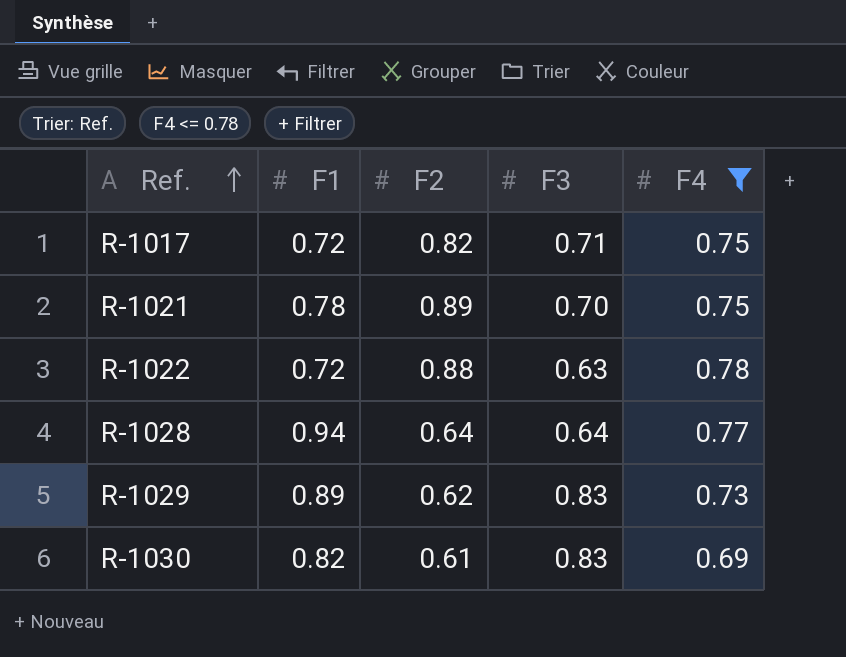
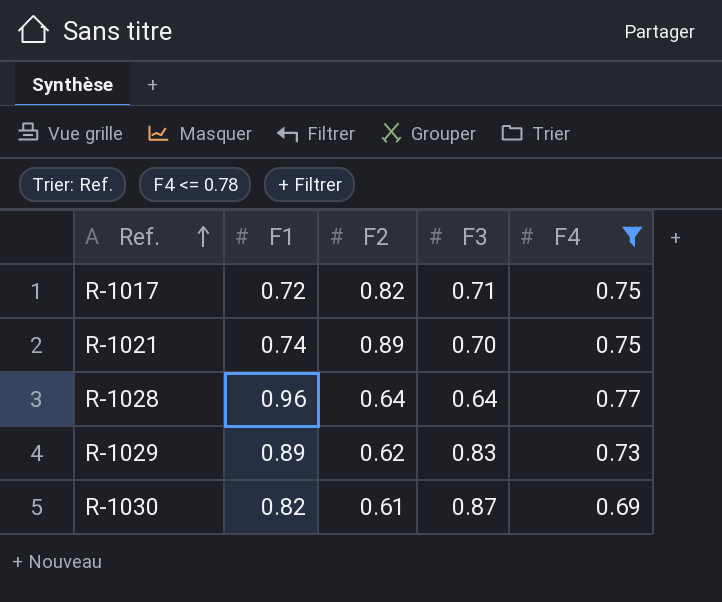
row R-1022: 0.72 | 0.88 | 0.63 | 0.78 -> none
R-1021 | F1: 0.78 -> 0.74
R-1028 | F1: 0.94 -> 0.96
R-1030 | F3: 0.83 -> 0.87

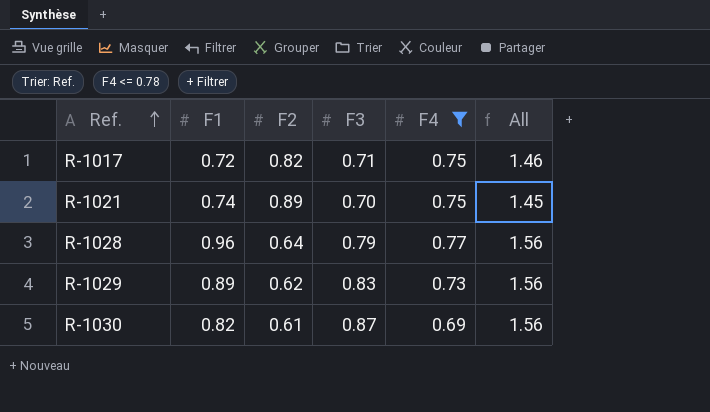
column All | formula: none -> [F3] + [F4]
R-1028 | F3: 0.64 -> 0.79

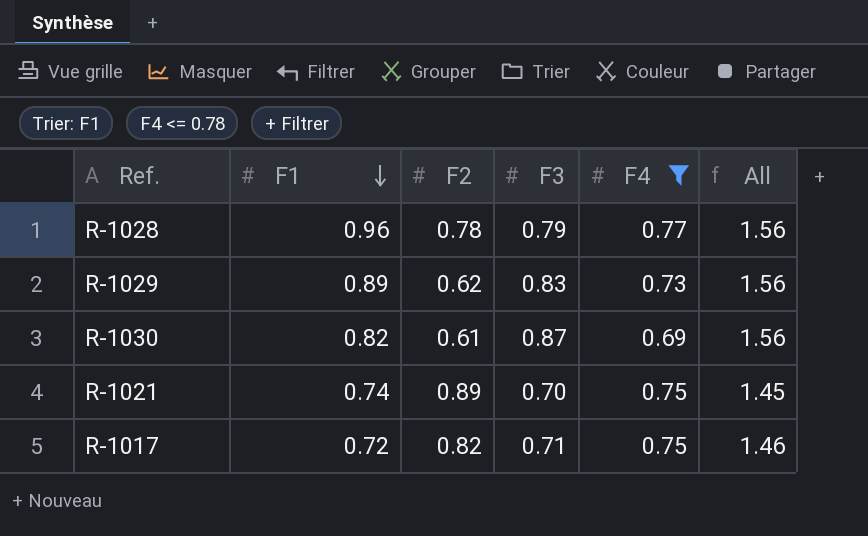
row order: Ref. ascending -> F1 descending
R-1028 | F2: 0.64 -> 0.78

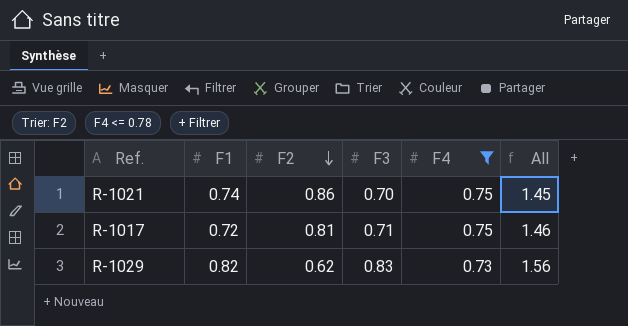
row order: F1 descending -> F2 descending
row R-1028: 0.96 | 0.78 | 0.79 | 0.77 | 1.56 -> none
row R-1030: 0.82 | 0.61 | 0.87 | 0.69 | 1.56 -> none
R-1021 | F2: 0.89 -> 0.86
R-1017 | F2: 0.82 -> 0.81
R-1029 | F1: 0.89 -> 0.82

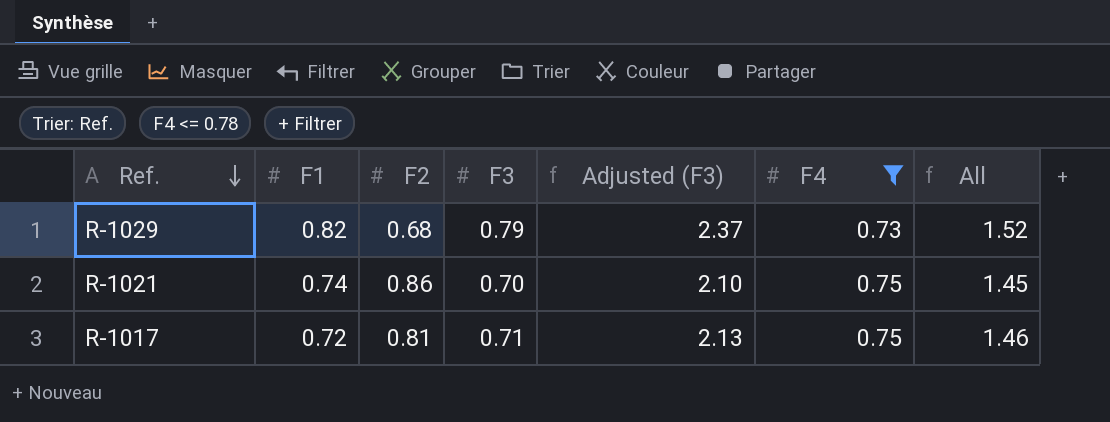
row order: F2 descending -> Ref. descending
column Adjusted (F3) | formula: none -> [F3] * 3
R-1029 | F2: 0.62 -> 0.68
R-1029 | F3: 0.83 -> 0.79
R-1029 | All: 1.56 -> 1.52

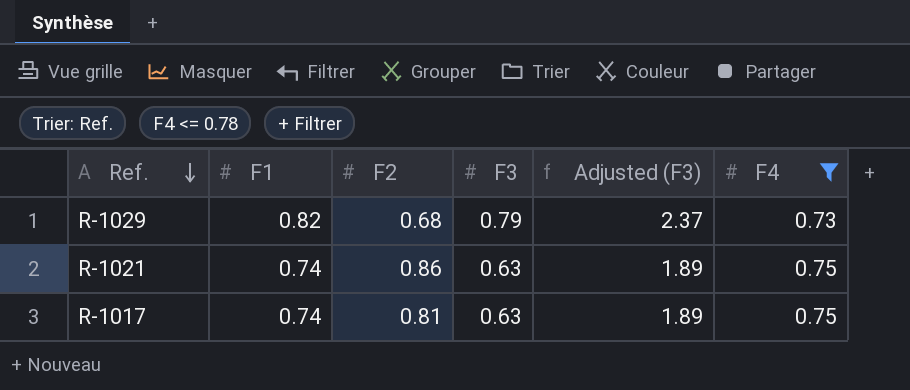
column All | formula: [F3] + [F4] -> none
R-1021 | F3: 0.70 -> 0.63
R-1021 | Adjusted (F3): 2.10 -> 1.89
R-1017 | F1: 0.72 -> 0.74
R-1017 | F3: 0.71 -> 0.63
R-1017 | Adjusted (F3): 2.13 -> 1.89

